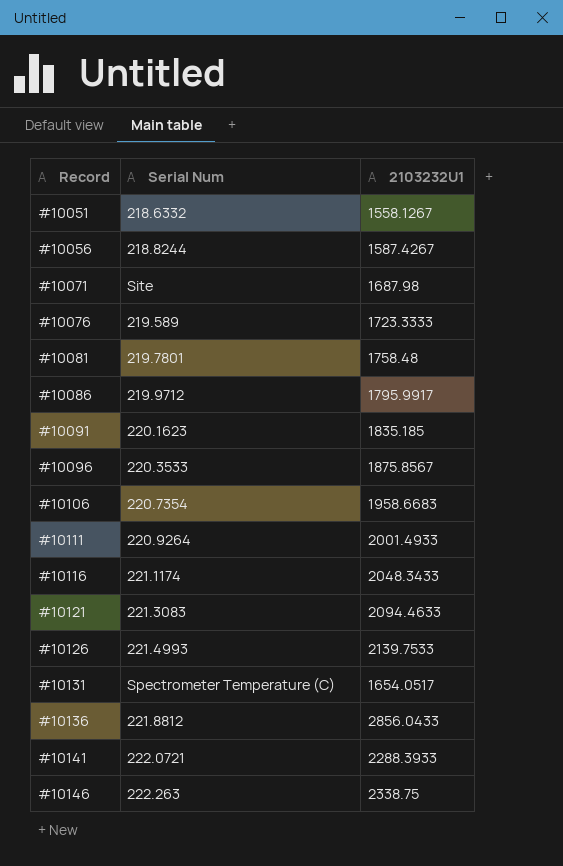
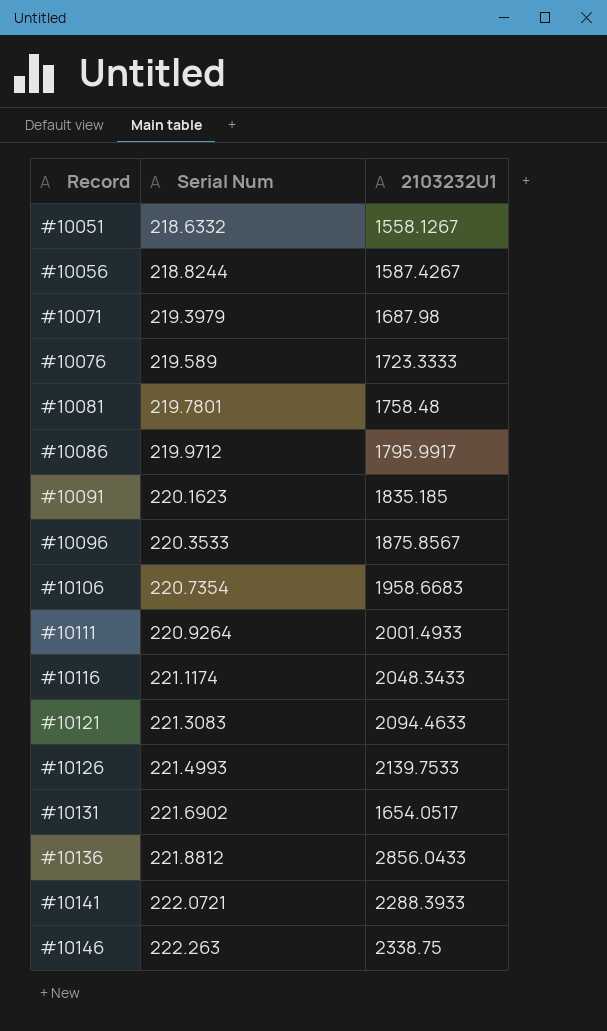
#10071 | Serial Num: Site -> 219.3979
#10131 | Serial Num: Spectrometer Temperature (C) -> 221.6902

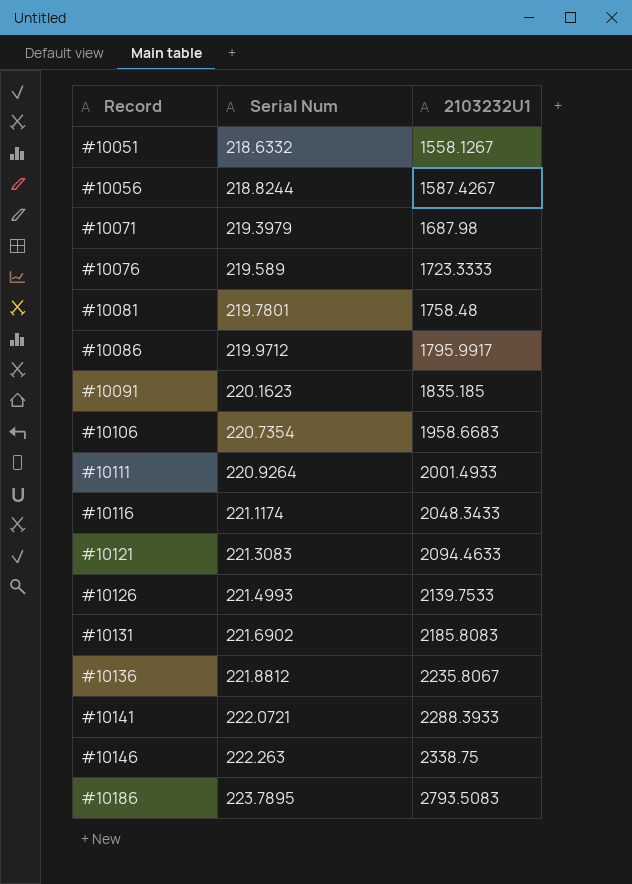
row #10096: 220.3533 | 1875.8567 -> none
#10131 | 2103232U1: 1654.0517 -> 2185.8083
#10136 | 2103232U1: 2856.0433 -> 2235.8067
row #10186: none -> 223.7895 | 2793.5083

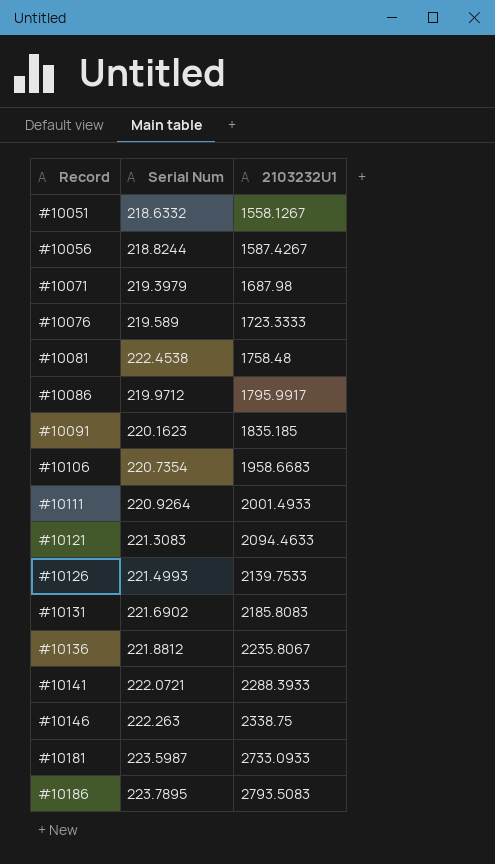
row #10116: 221.1174 | 2048.3433 -> none
#10081 | Serial Num: 219.7801 -> 222.4538
row #10181: none -> 223.5987 | 2733.0933

